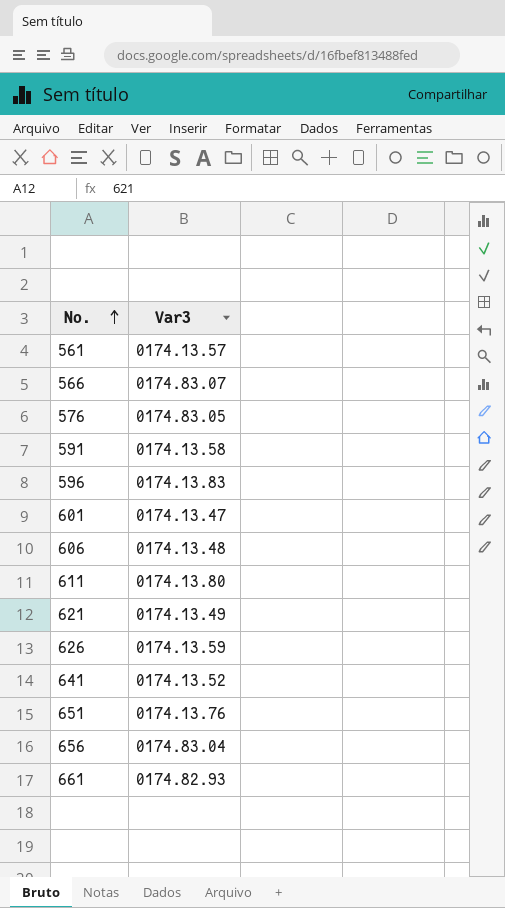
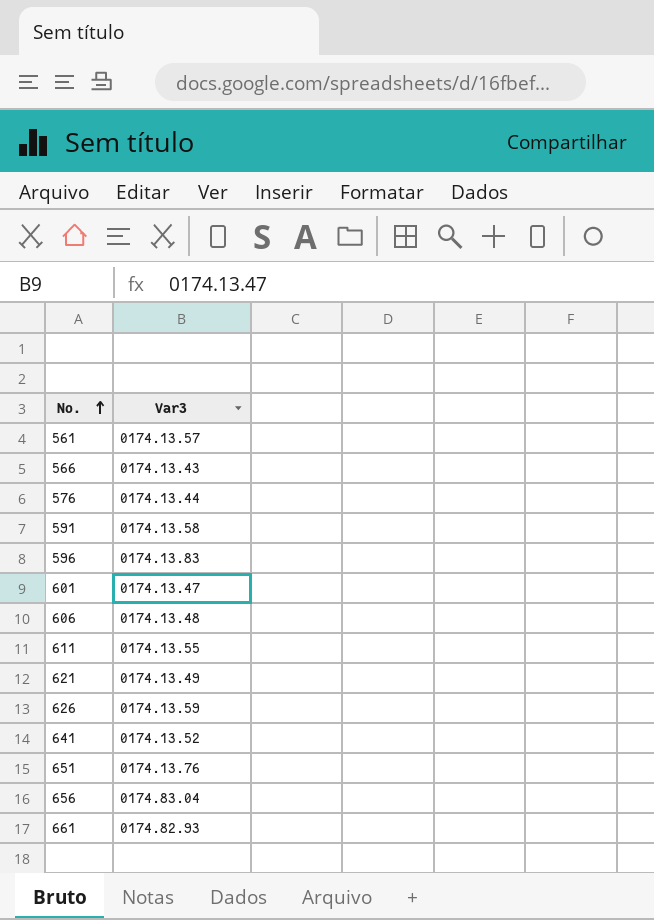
566 | Var3: 0174.83.07 -> 0174.13.43
576 | Var3: 0174.83.05 -> 0174.13.44
611 | Var3: 0174.13.80 -> 0174.13.55

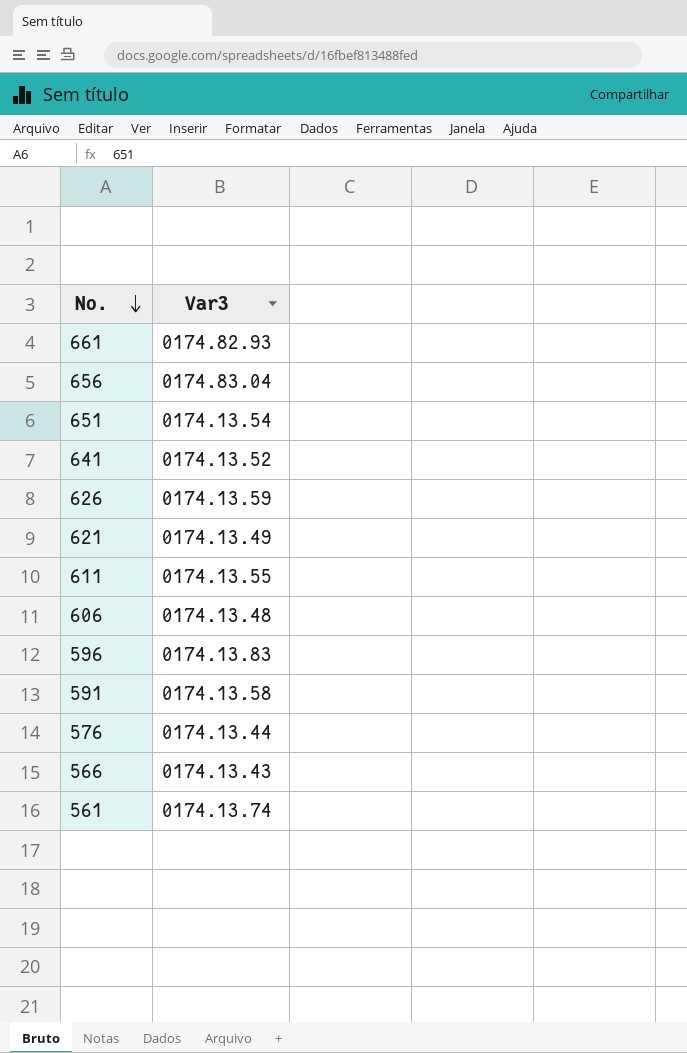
row order: No. ascending -> No. descending
row 601: 0174.13.47 -> none
651 | Var3: 0174.13.76 -> 0174.13.54
561 | Var3: 0174.13.57 -> 0174.13.74

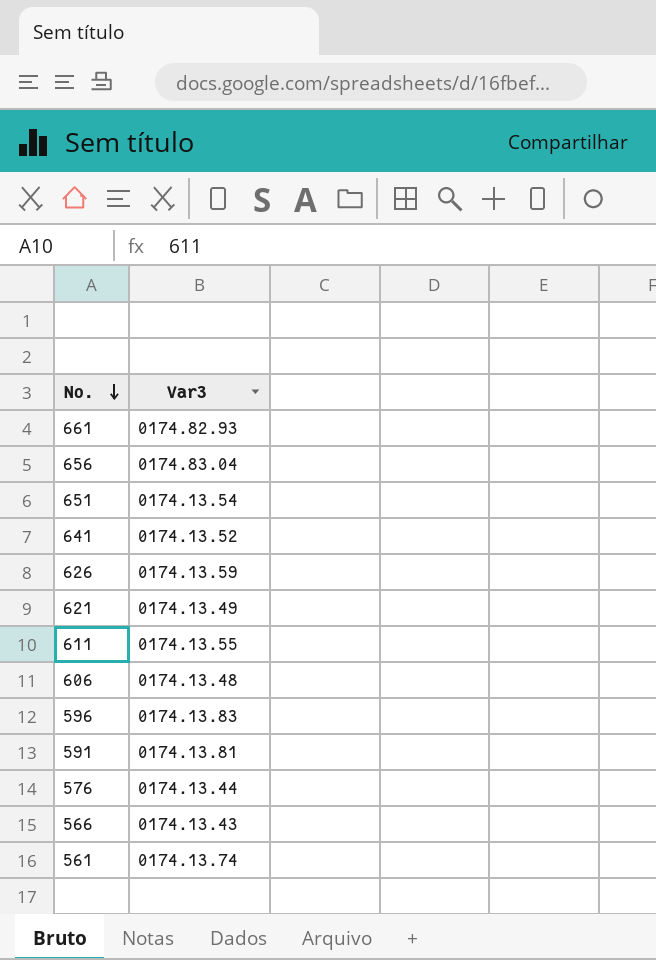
591 | Var3: 0174.13.58 -> 0174.13.81

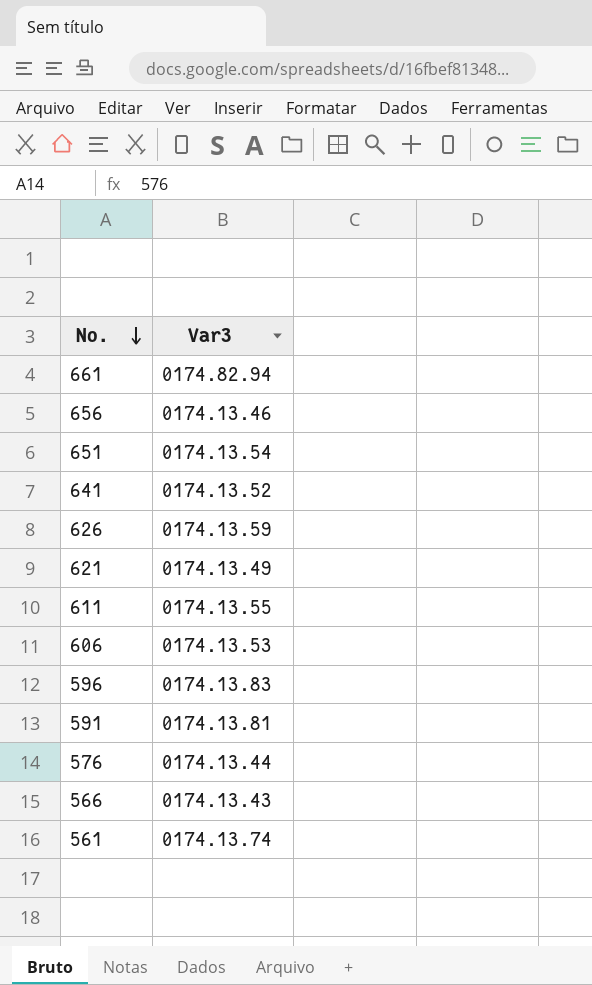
661 | Var3: 0174.82.93 -> 0174.82.94
656 | Var3: 0174.83.04 -> 0174.13.46
606 | Var3: 0174.13.48 -> 0174.13.53

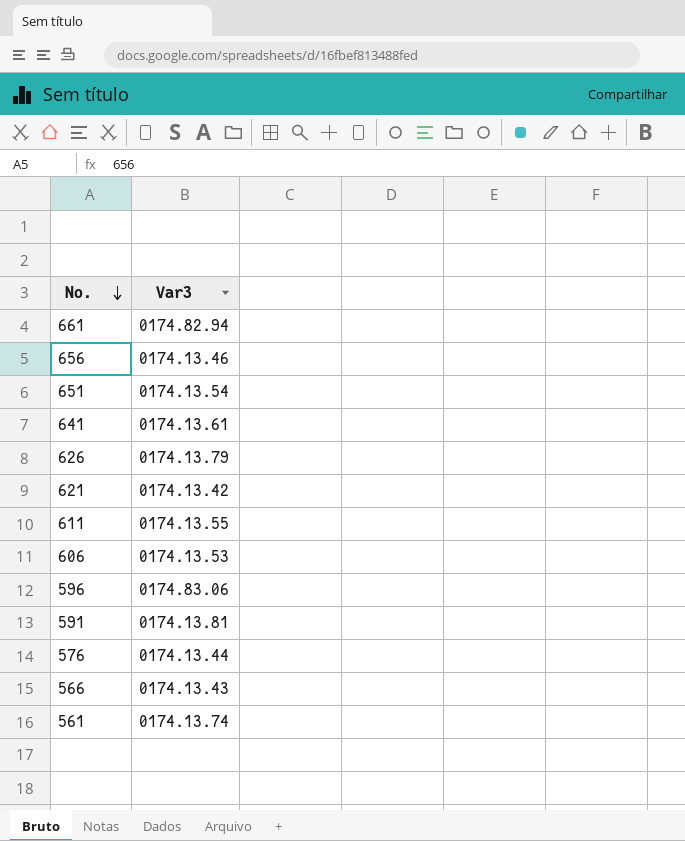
641 | Var3: 0174.13.52 -> 0174.13.61
626 | Var3: 0174.13.59 -> 0174.13.79
621 | Var3: 0174.13.49 -> 0174.13.42
596 | Var3: 0174.13.83 -> 0174.83.06

